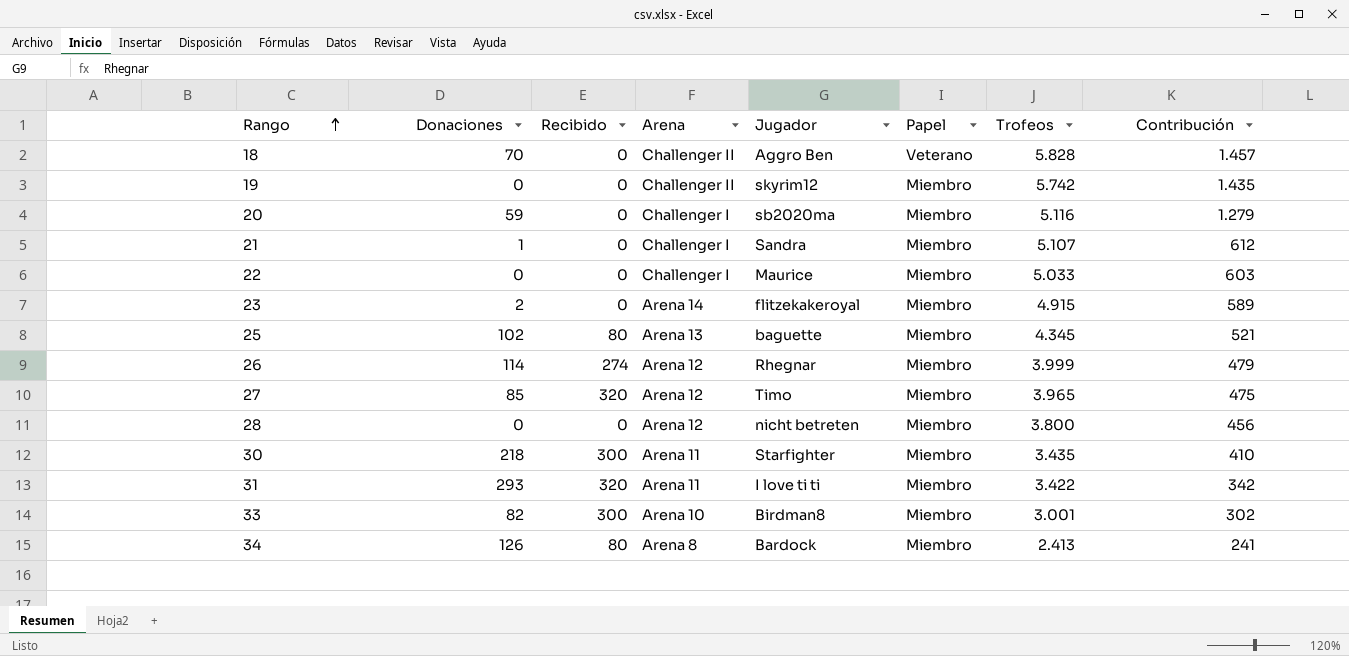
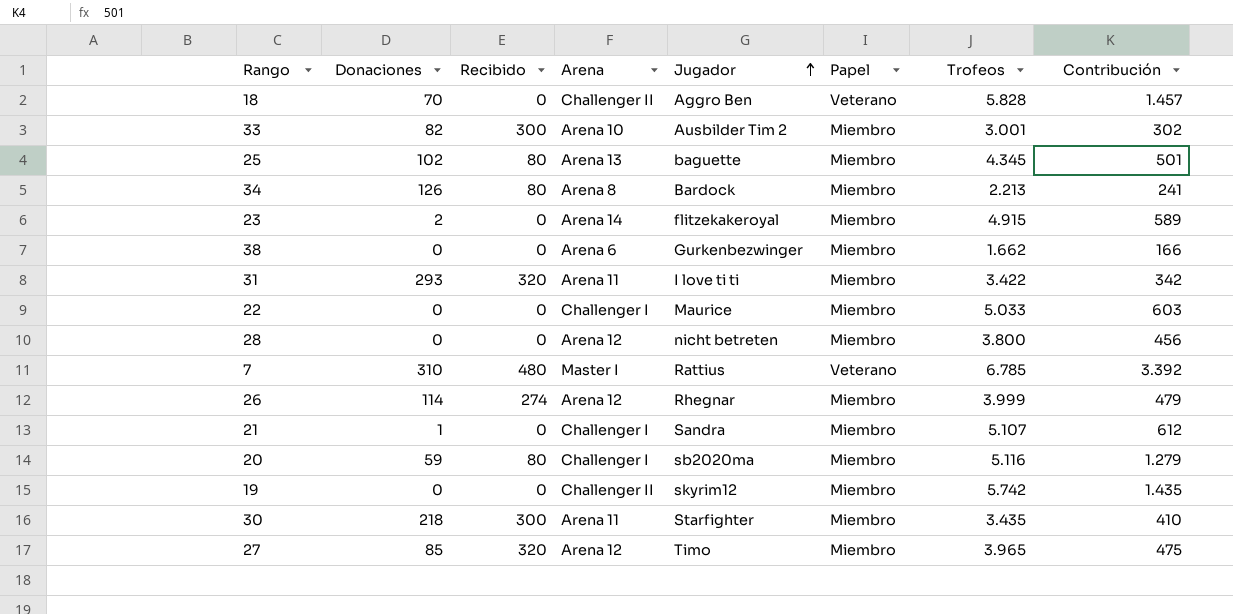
row order: Rango ascending -> Jugador ascending
33 | Jugador: Birdman8 -> Ausbilder Tim 2
25 | Contribución: 521 -> 501
34 | Trofeos: 2.413 -> 2.213
row 38: none -> 0 | 0 | Arena 6 | Gurkenbezwinger | Miembro | 1.662 | 166
row 7: none -> 310 | 480 | Master I | Rattius | Veterano | 6.785 | 3.392
20 | Recibido: 0 -> 80

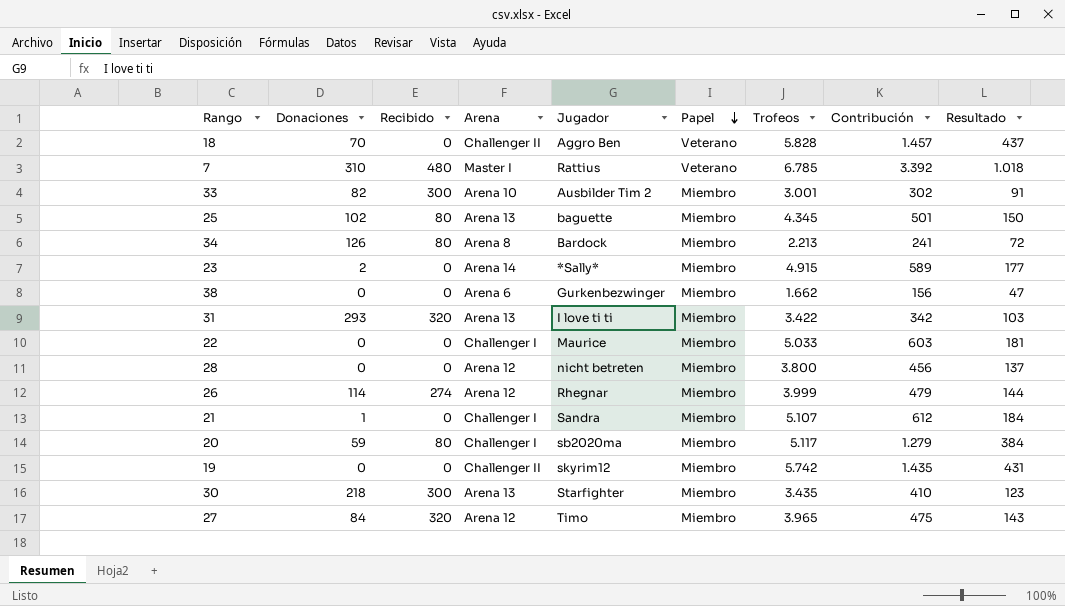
row order: Jugador ascending -> Papel descending
column Resultado | formula: none -> [Contribución] * 0,3
23 | Jugador: flitzekakeroyal -> *Sally*
38 | Contribución: 166 -> 156
31 | Arena: Arena 11 -> Arena 13
20 | Trofeos: 5.116 -> 5.117
30 | Arena: Arena 11 -> Arena 13
27 | Donaciones: 85 -> 84

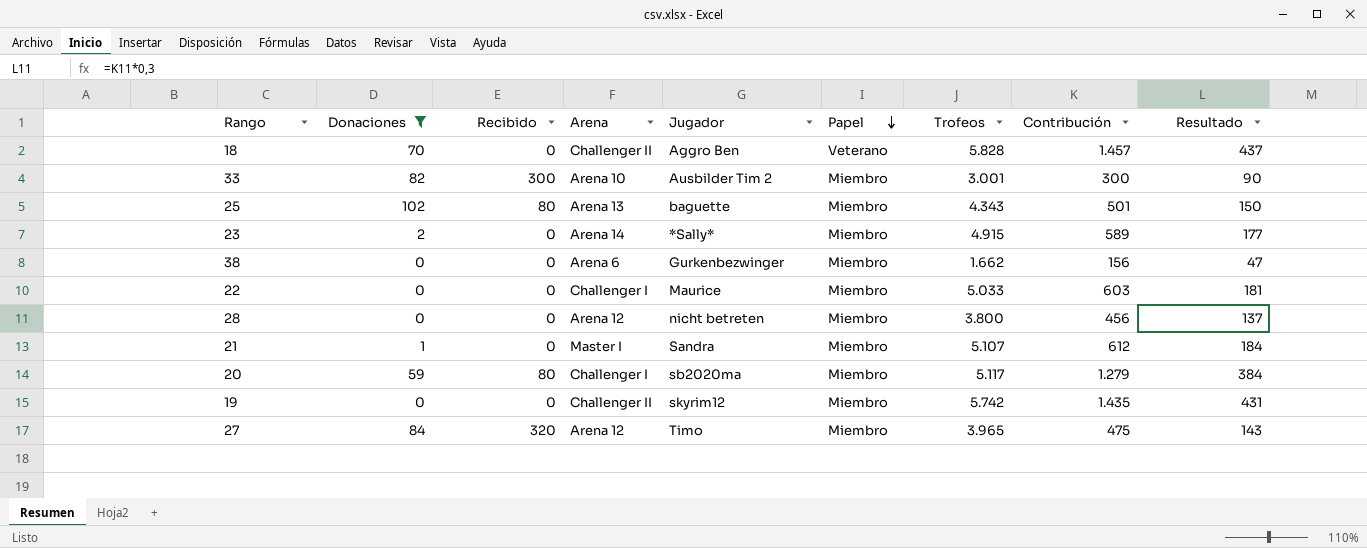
filter: none -> Donaciones <= 102
33 | Contribución: 302 -> 300
33 | Resultado: 91 -> 90
25 | Trofeos: 4.345 -> 4.343
21 | Arena: Challenger I -> Master I

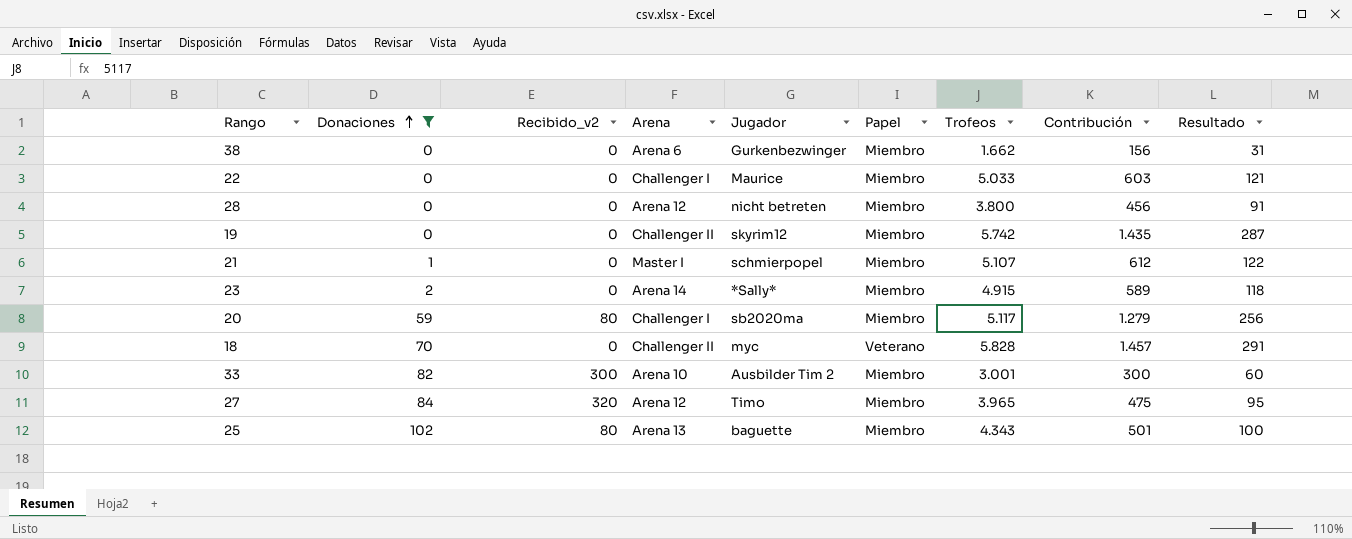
row order: Papel descending -> Donaciones ascending
column name: Recibido -> Recibido_v2
column Resultado | formula: [Contribución] * 0,3 -> [Contribución] * 0,2
21 | Jugador: Sandra -> schmierpopel
18 | Jugador: Aggro Ben -> myc

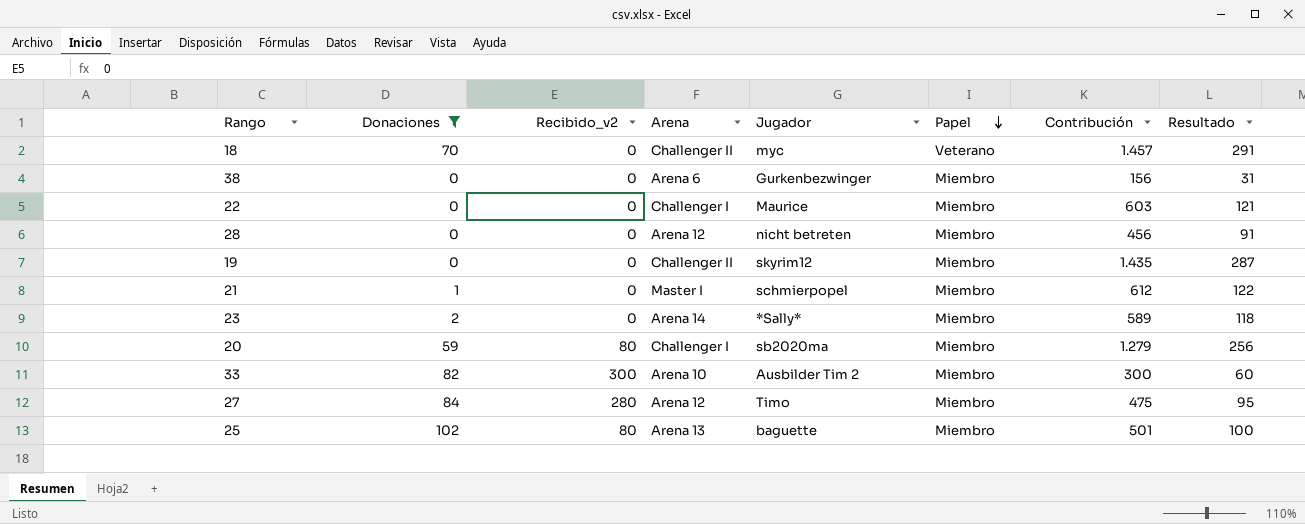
row order: Donaciones ascending -> Papel descending
column Trofeos | position: 7 -> none
27 | Recibido_v2: 320 -> 280

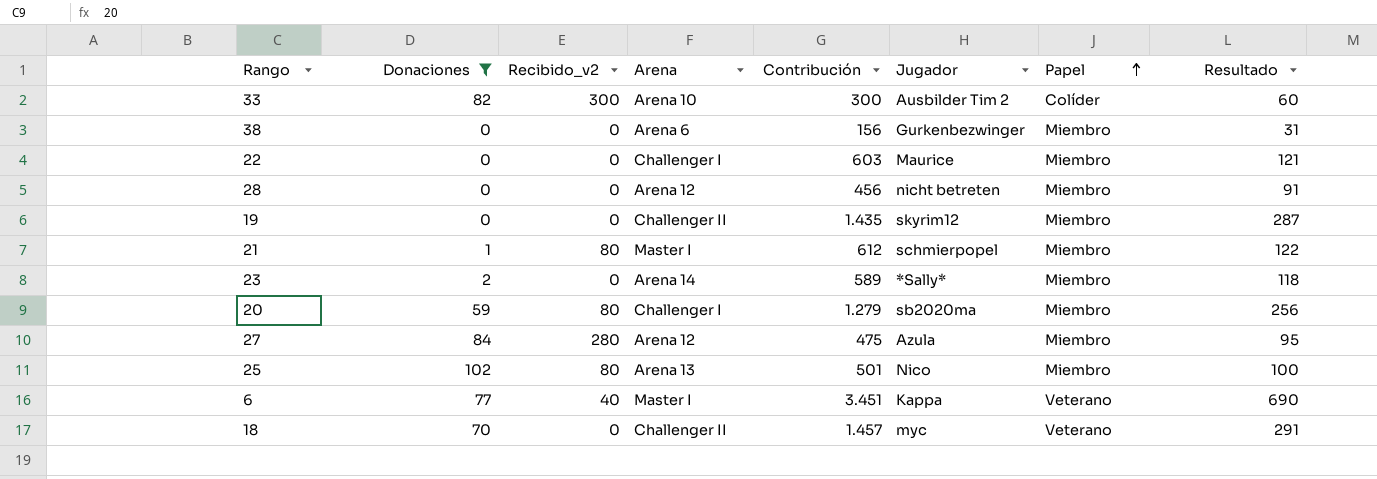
row order: Papel descending -> Papel ascending
column Contribución | position: 7 -> 5
33 | Papel: Miembro -> Colíder
21 | Recibido_v2: 0 -> 80
27 | Jugador: Timo -> Azula
25 | Jugador: baguette -> Nico
row 6: none -> 77 | 40 | Master I | 3.451 | Kappa | Veterano | 690

